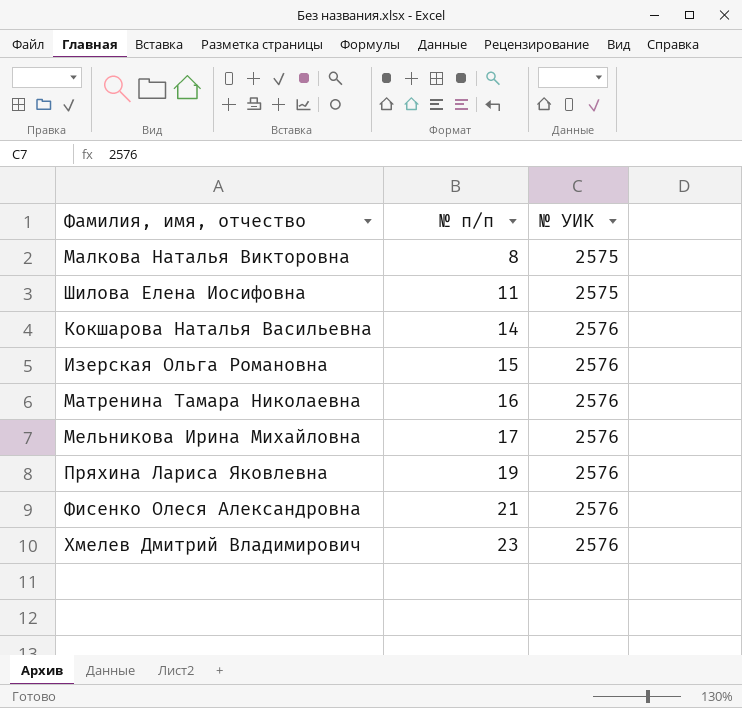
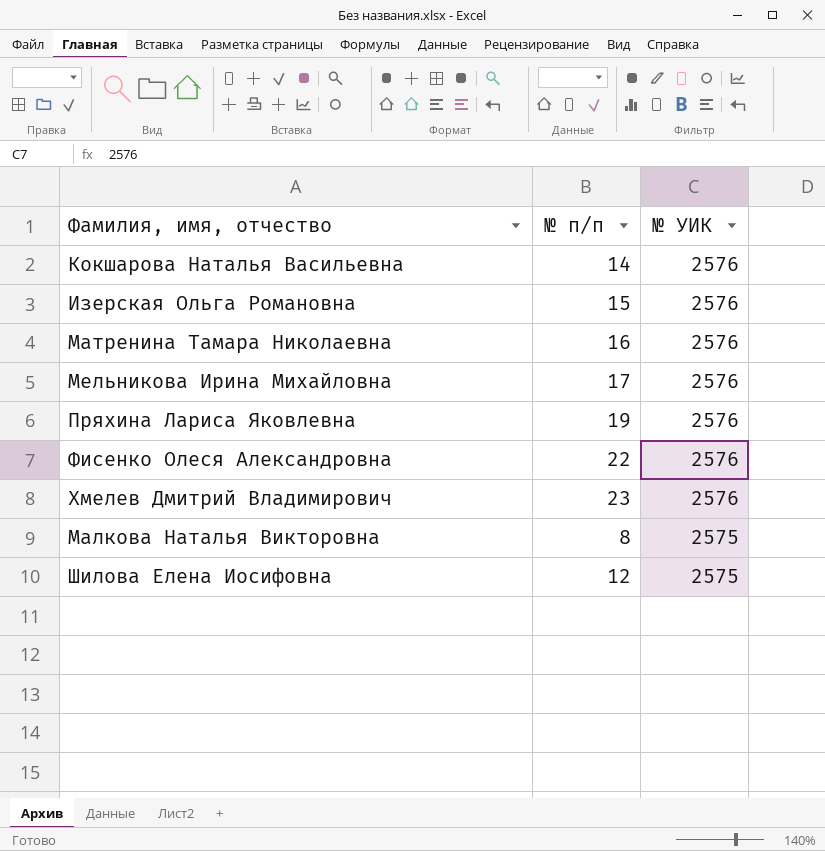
row order: № п/п ascending -> № УИК descending
Фисенко Олеся Александровна | № п/п: 21 -> 22
Шилова Елена Иосифовна | № п/п: 11 -> 12

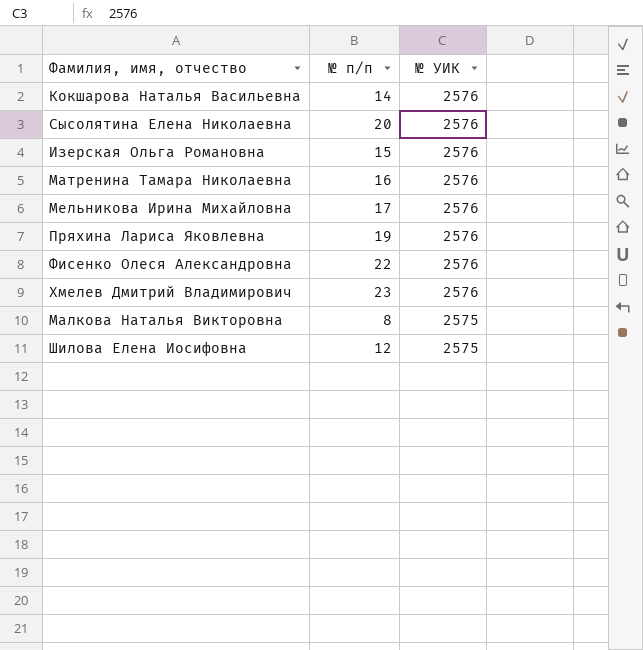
row Сысолятина Елена Николаевна: none -> 20 | 2576

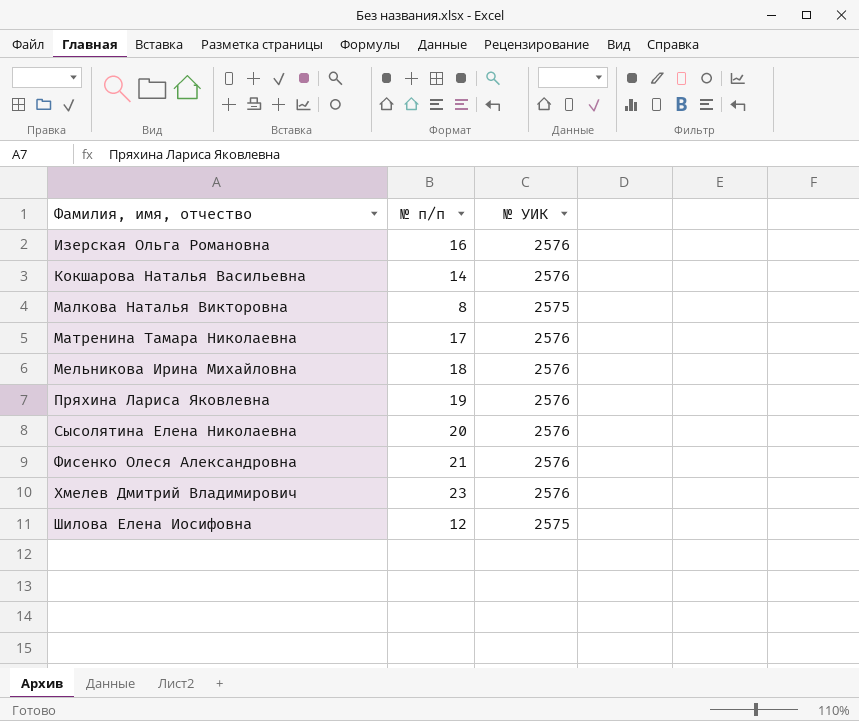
row order: № УИК descending -> Фамилия, имя, отчество ascending
Изерская Ольга Романовна | № п/п: 15 -> 16
Матренина Тамара Николаевна | № п/п: 16 -> 17
Мельникова Ирина Михайловна | № п/п: 17 -> 18
Фисенко Олеся Александровна | № п/п: 22 -> 21

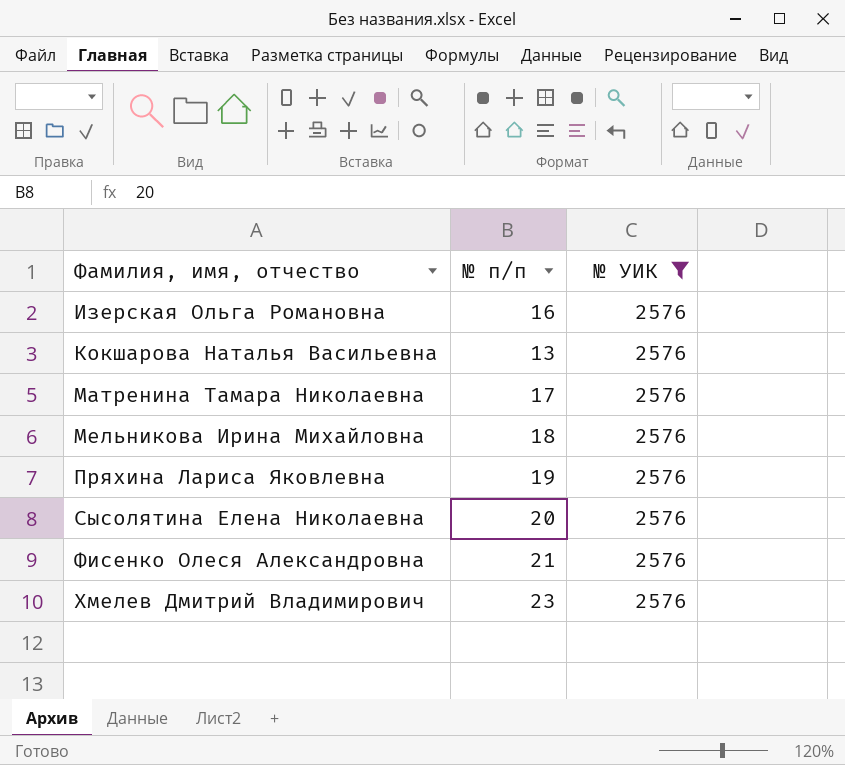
filter: none -> № УИК = 2576
Кокшарова Наталья Васильевна | № п/п: 14 -> 13

